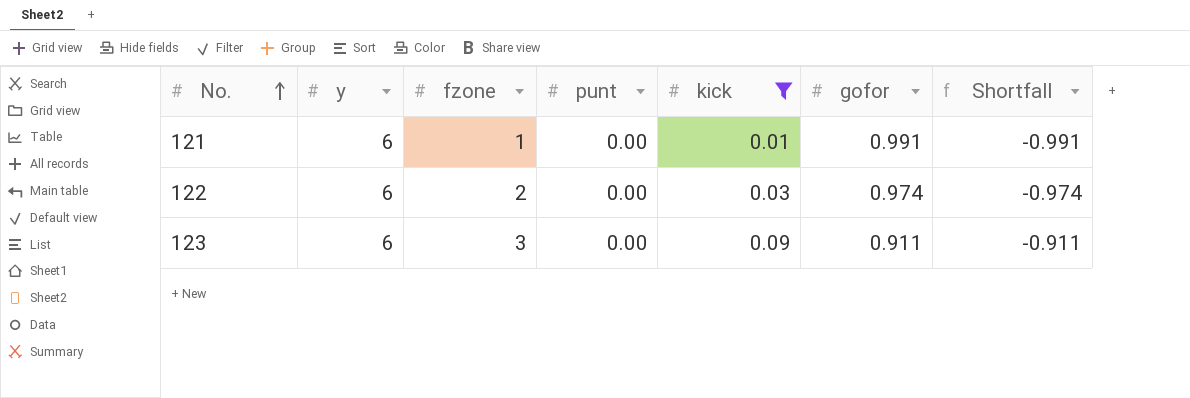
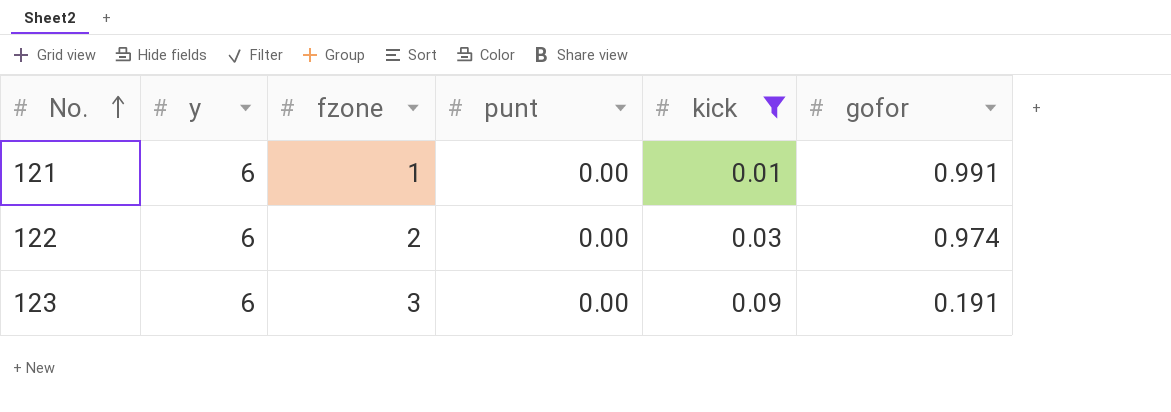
column Shortfall | formula: [punt] - [gofor] -> none
123 | gofor: 0.911 -> 0.191

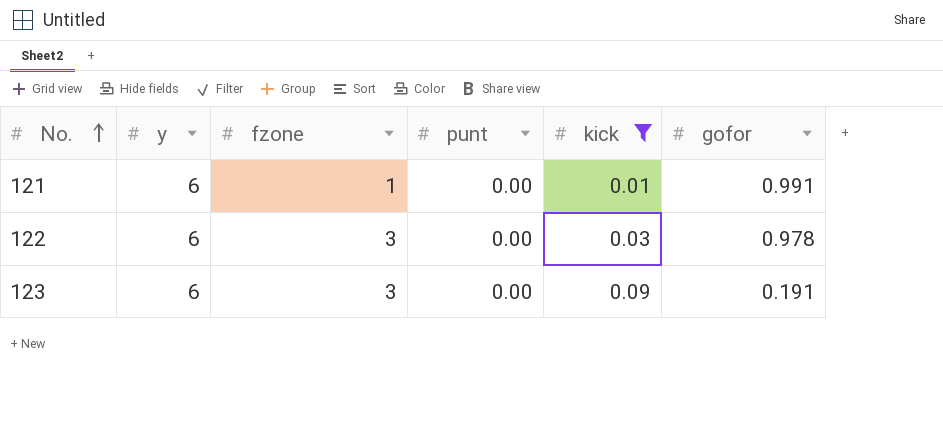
122 | fzone: 2 -> 3
122 | gofor: 0.974 -> 0.978

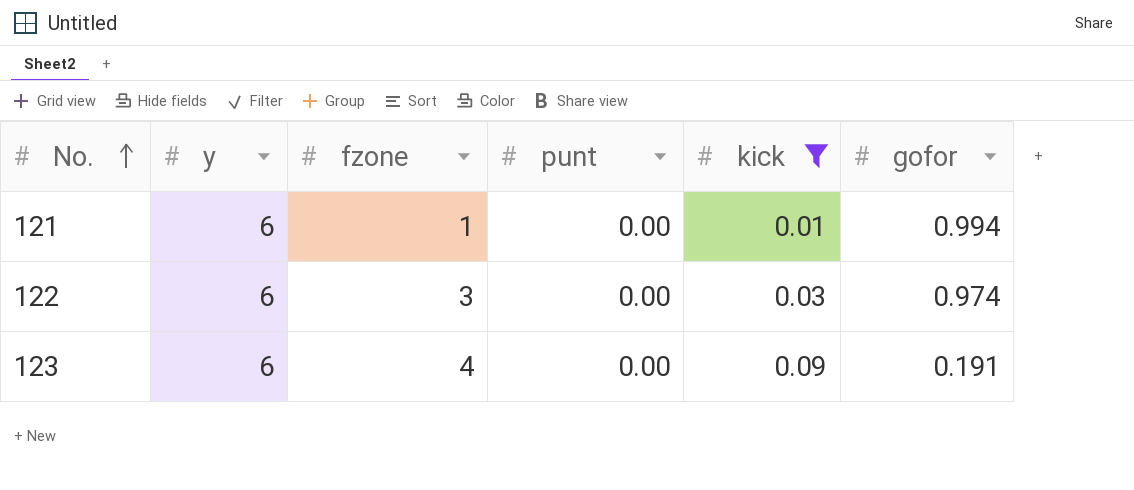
121 | gofor: 0.991 -> 0.994
122 | gofor: 0.978 -> 0.974
123 | fzone: 3 -> 4

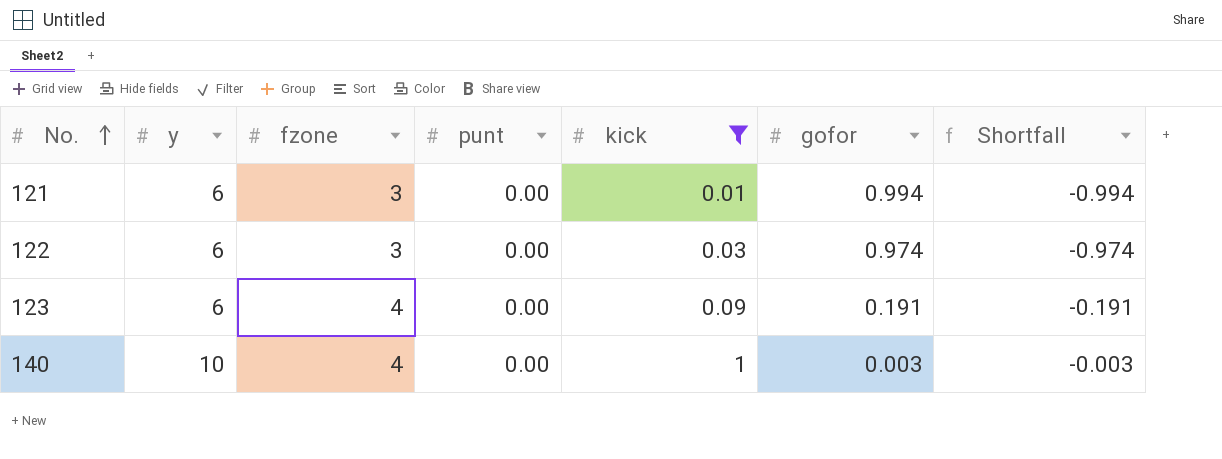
column Shortfall | formula: none -> [punt] - [gofor]
121 | fzone: 1 -> 3
row 140: none -> 10 | 4 | 0.00 | 1 | 0.003 | -0.003

